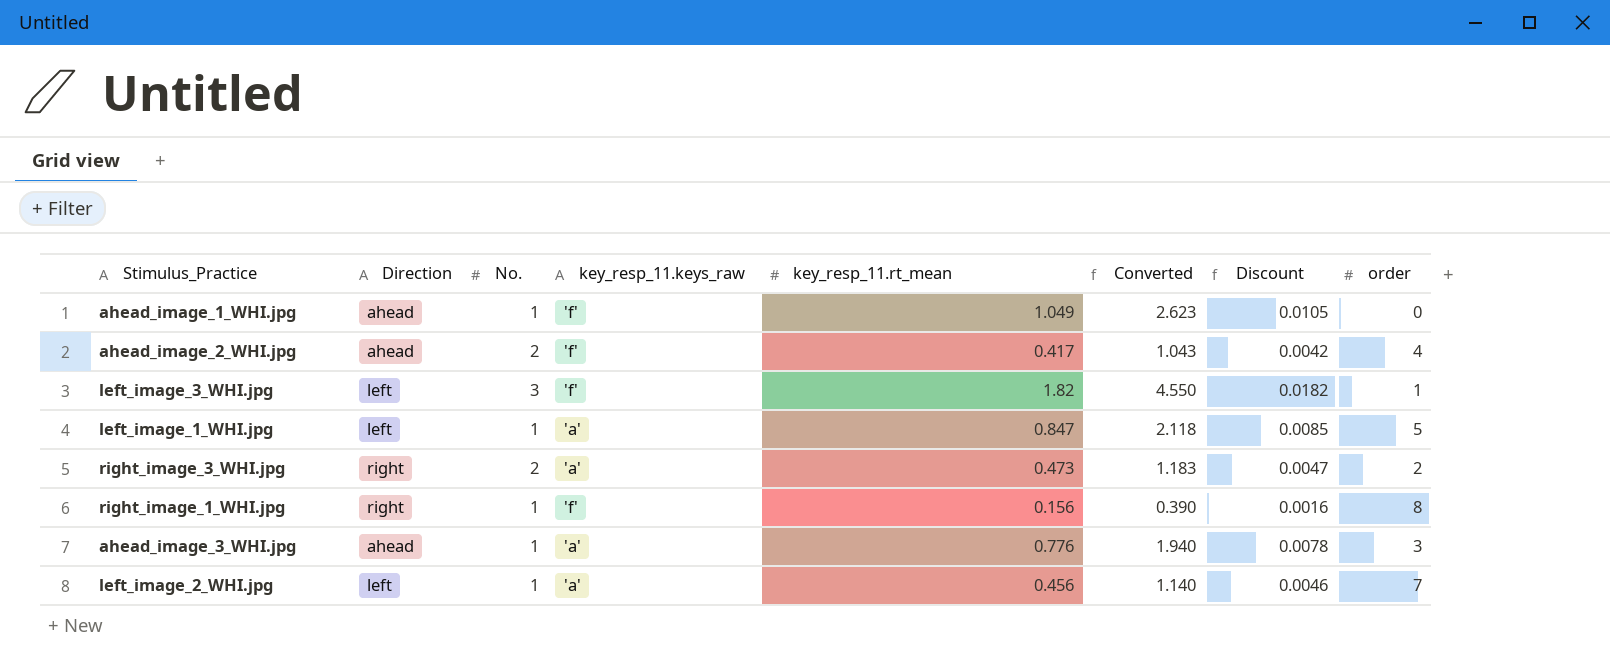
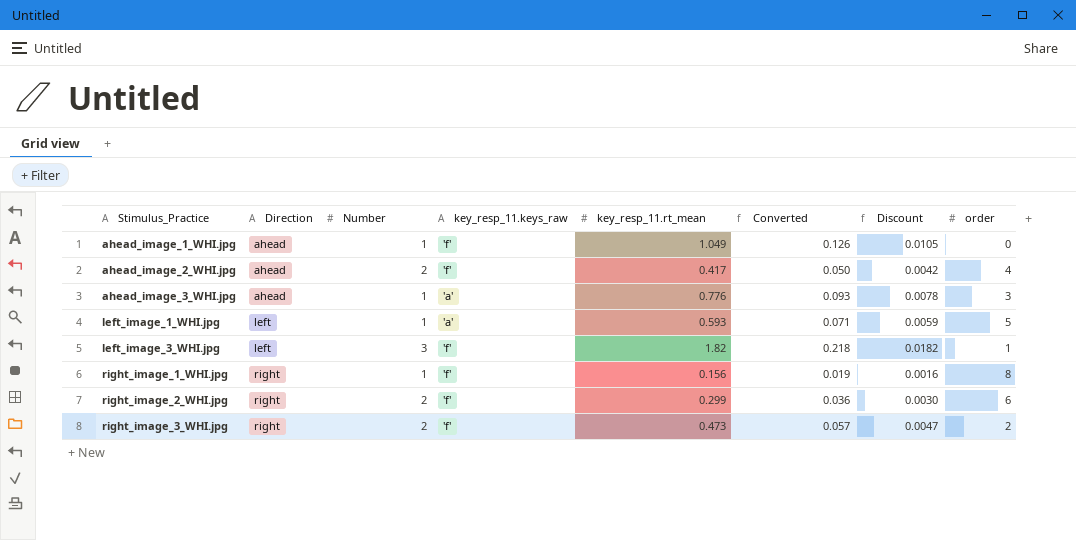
row order: none -> Stimulus_Practice ascending
column name: No. -> Number
column Converted | formula: [key_resp_11.rt_mean] * 2.5 -> [key_resp_11.rt_mean] * 0.12
row left_image_2_WHI.jpg: left | 1 | 'a' | 0.456 | 1.140 | 0.0046 | 7 -> none
left_image_1_WHI.jpg | key_resp_11.rt_mean: 0.847 -> 0.593
left_image_1_WHI.jpg | Discount: 0.0085 -> 0.0059
row right_image_2_WHI.jpg: none -> right | 2 | 'f' | 0.299 | 0.036 | 0.0030 | 6
right_image_3_WHI.jpg | key_resp_11.keys_raw: 'a' -> 'f'

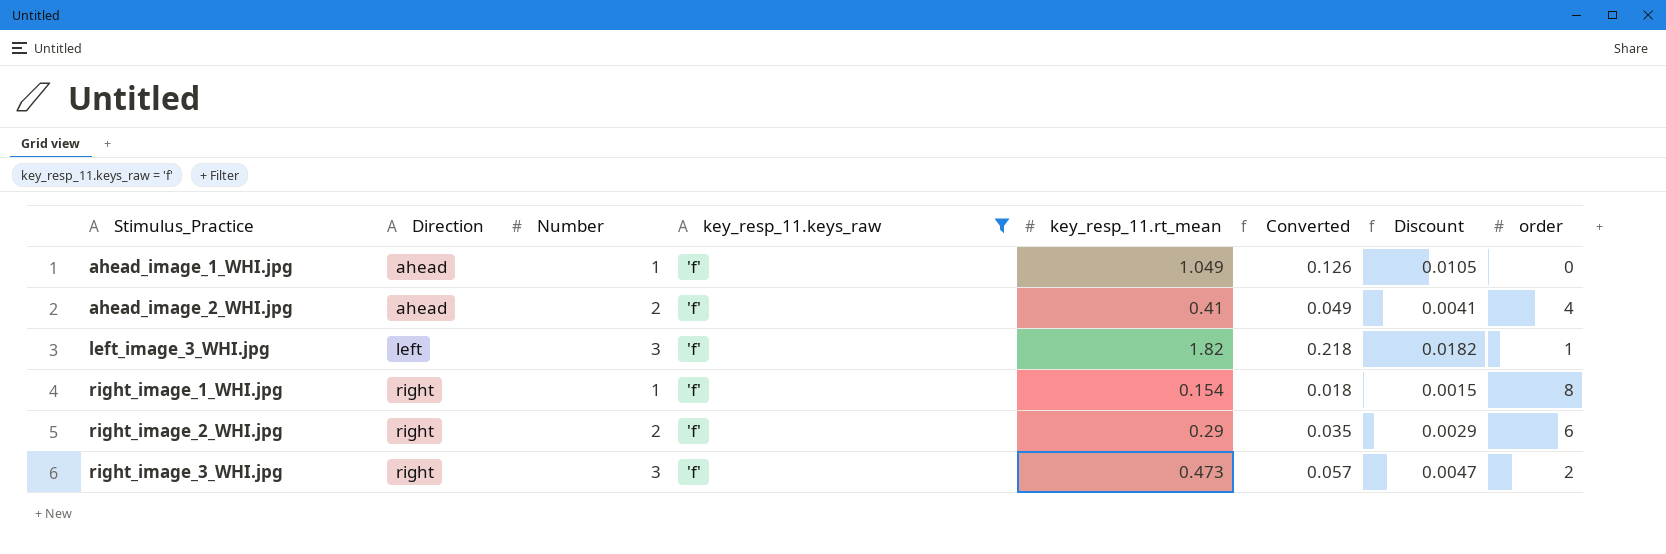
filter: none -> key_resp_11.keys_raw = 'f'
ahead_image_2_WHI.jpg | key_resp_11.rt_mean: 0.417 -> 0.41
ahead_image_2_WHI.jpg | Converted: 0.050 -> 0.049
ahead_image_2_WHI.jpg | Discount: 0.0042 -> 0.0041
right_image_1_WHI.jpg | key_resp_11.rt_mean: 0.156 -> 0.154
right_image_1_WHI.jpg | Converted: 0.019 -> 0.018
right_image_1_WHI.jpg | Discount: 0.0016 -> 0.0015
right_image_2_WHI.jpg | key_resp_11.rt_mean: 0.299 -> 0.29
right_image_2_WHI.jpg | Converted: 0.036 -> 0.035
right_image_2_WHI.jpg | Discount: 0.0030 -> 0.0029
right_image_3_WHI.jpg | Number: 2 -> 3

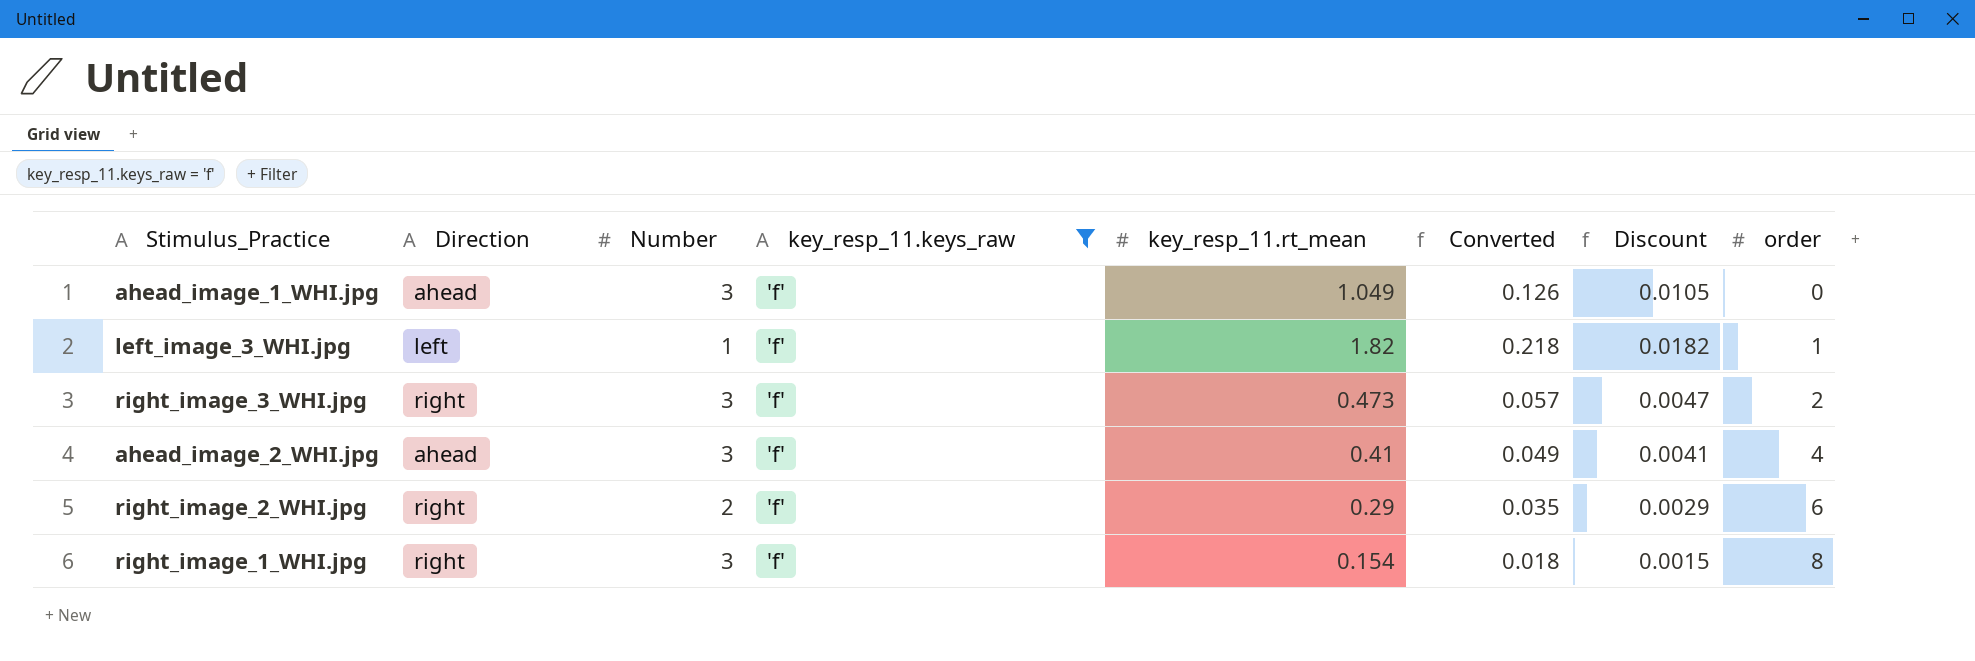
row order: Stimulus_Practice ascending -> order ascending
ahead_image_1_WHI.jpg | Number: 1 -> 3
left_image_3_WHI.jpg | Number: 3 -> 1
ahead_image_2_WHI.jpg | Number: 2 -> 3
right_image_1_WHI.jpg | Number: 1 -> 3

